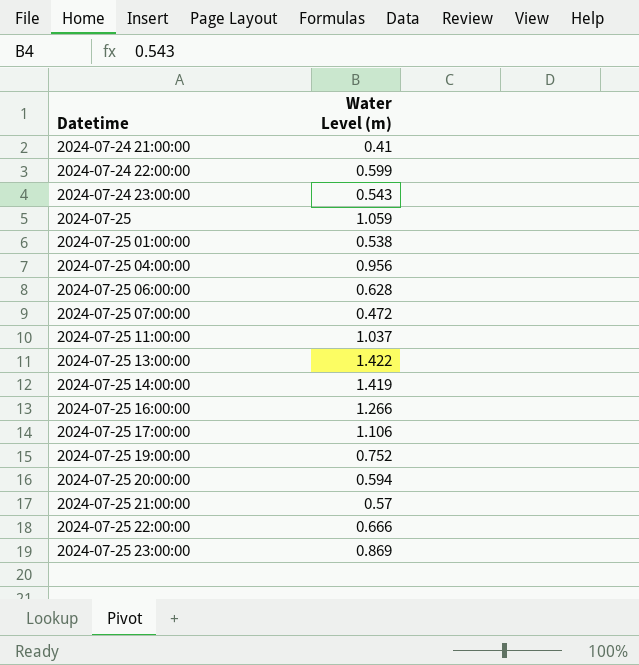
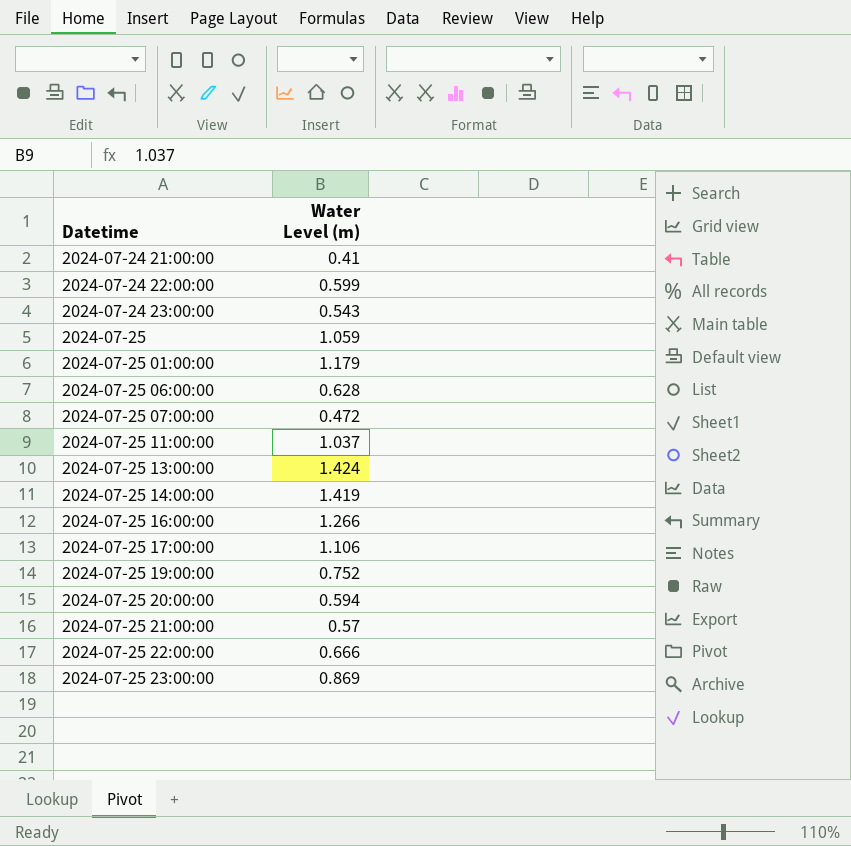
row 2024-07-25 04:00:00: 0.956 -> none
2024-07-25 01:00:00 | Water Level (m): 0.538 -> 1.179
2024-07-25 13:00:00 | Water Level (m): 1.422 -> 1.424

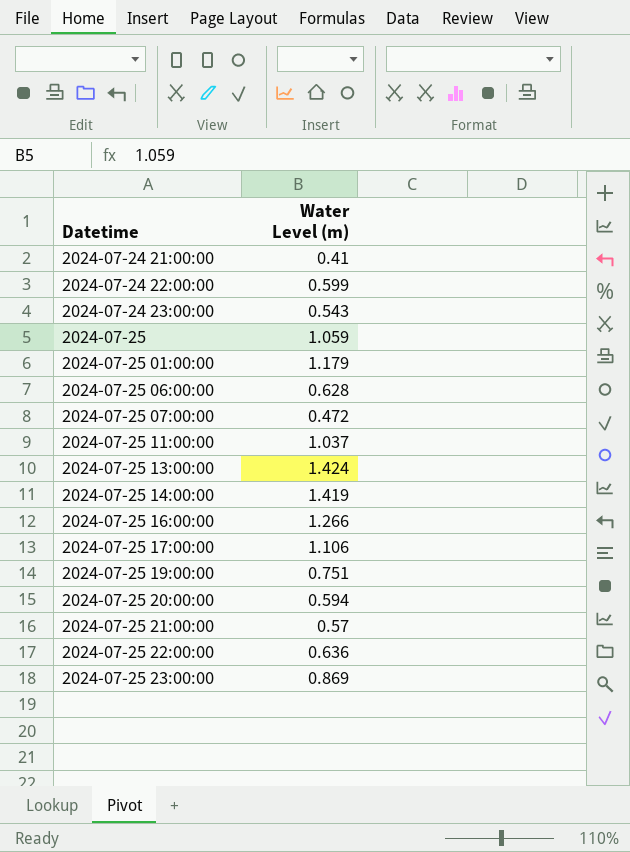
2024-07-25 19:00:00 | Water Level (m): 0.752 -> 0.751
2024-07-25 22:00:00 | Water Level (m): 0.666 -> 0.636

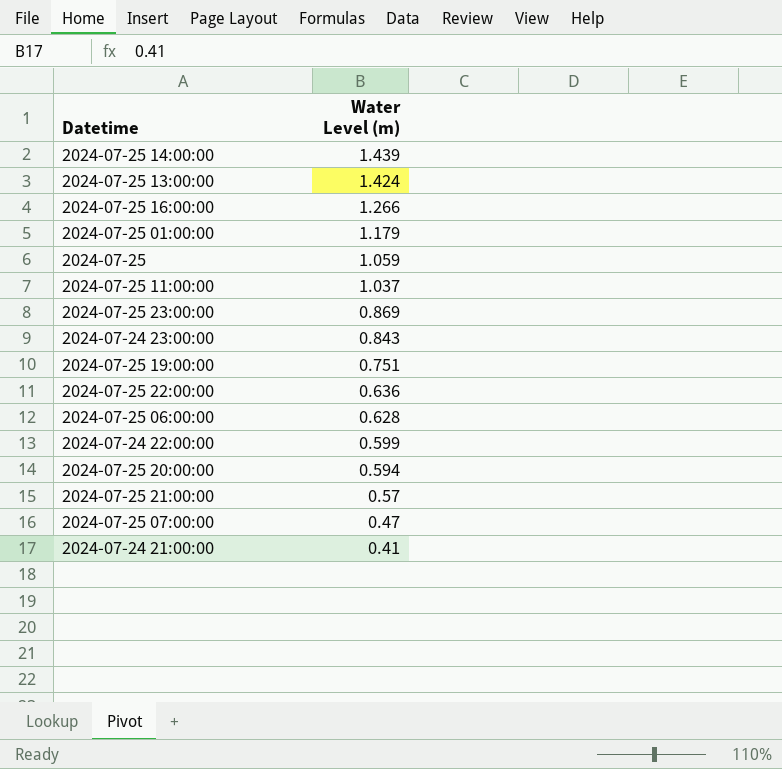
row order: Datetime ascending -> Water Level (m) descending
row 2024-07-25 17:00:00: 1.106 -> none
2024-07-25 14:00:00 | Water Level (m): 1.419 -> 1.439
2024-07-24 23:00:00 | Water Level (m): 0.543 -> 0.843
2024-07-25 07:00:00 | Water Level (m): 0.472 -> 0.47

